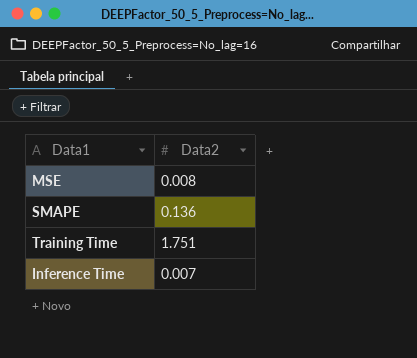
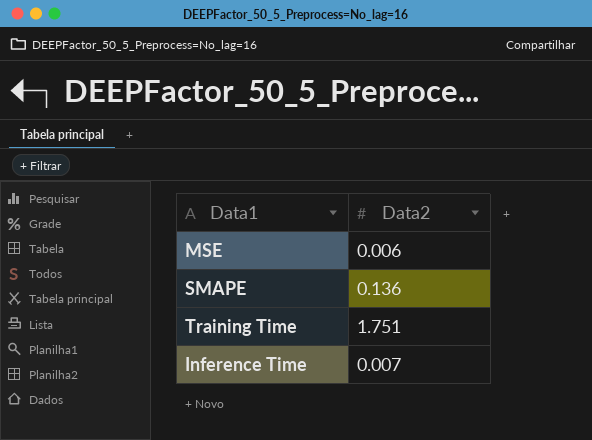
MSE | Data2: 0.008 -> 0.006

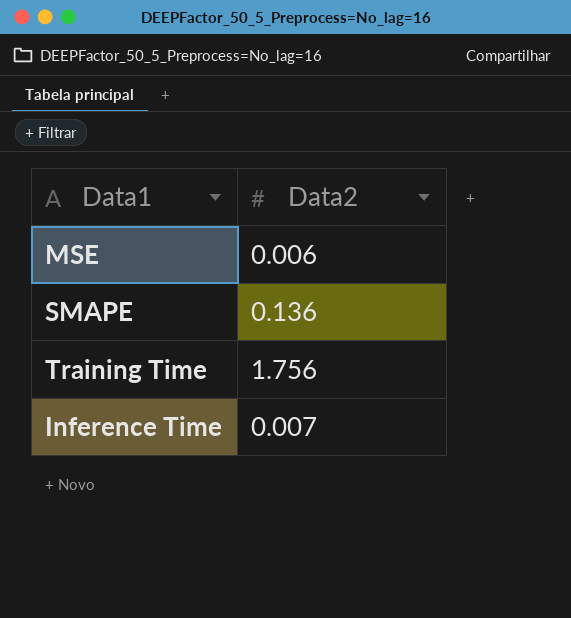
Training Time | Data2: 1.751 -> 1.756

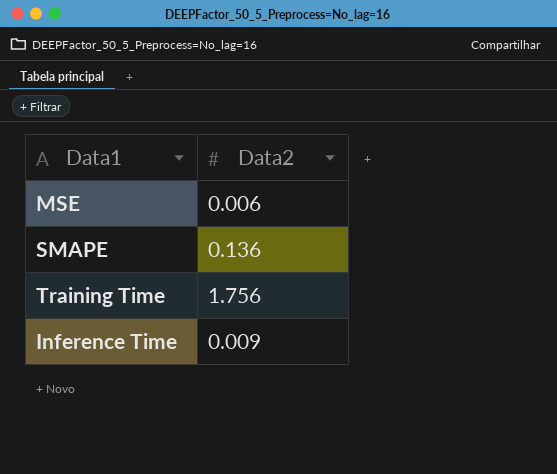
Inference Time | Data2: 0.007 -> 0.009

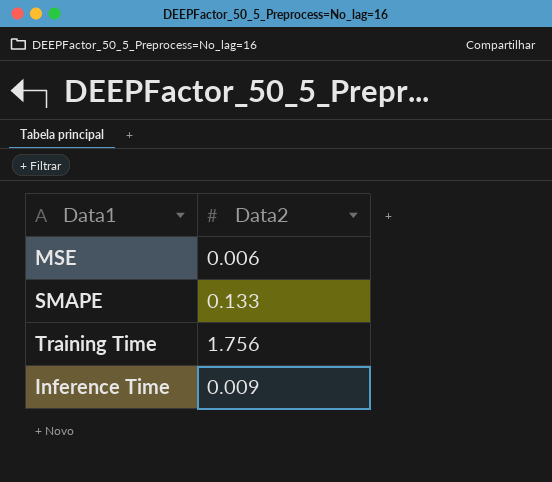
SMAPE | Data2: 0.136 -> 0.133

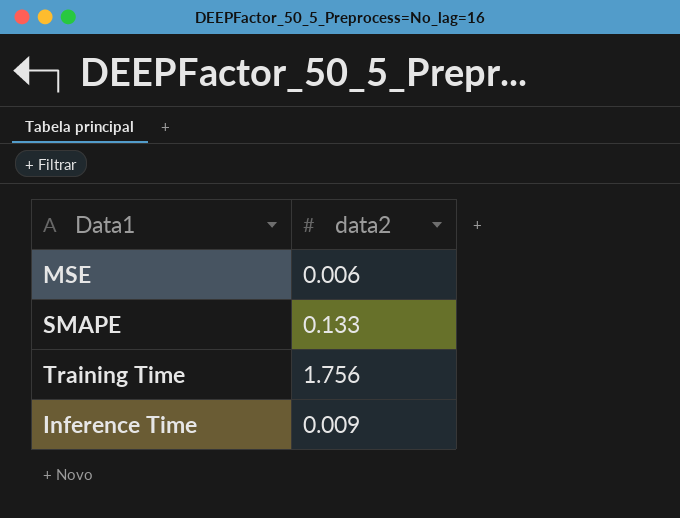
column name: Data2 -> data2

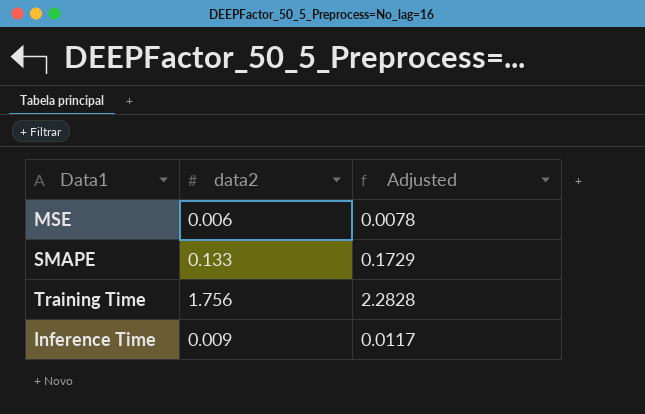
column Adjusted | formula: none -> [data2] * 1.3

